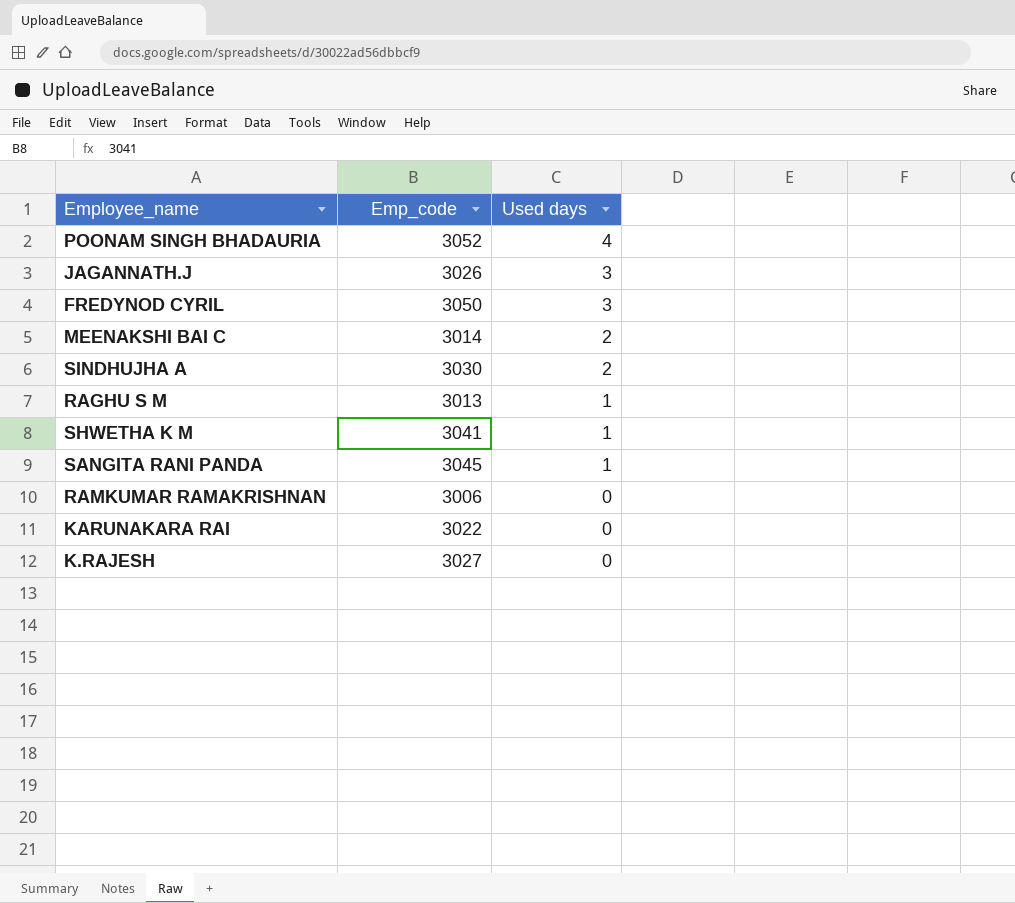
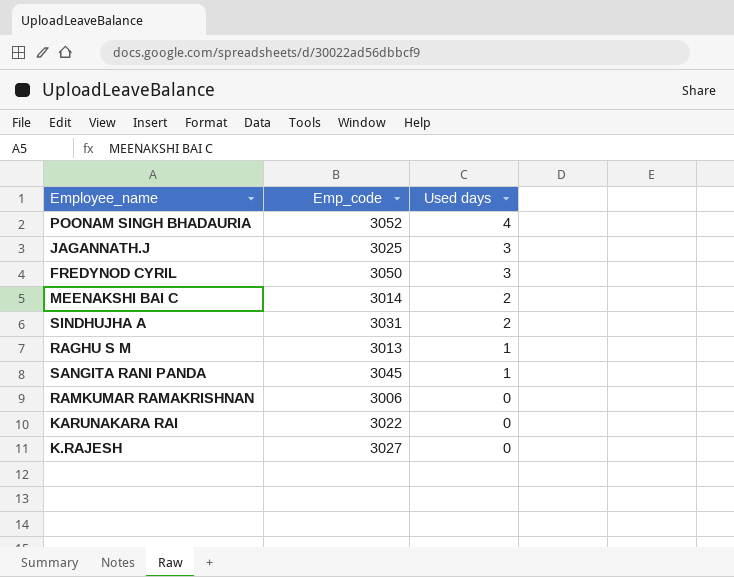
row SHWETHA K M: 3041 | 1 -> none
JAGANNATH.J | Emp_code: 3026 -> 3025
SINDHUJHA A | Emp_code: 3030 -> 3031

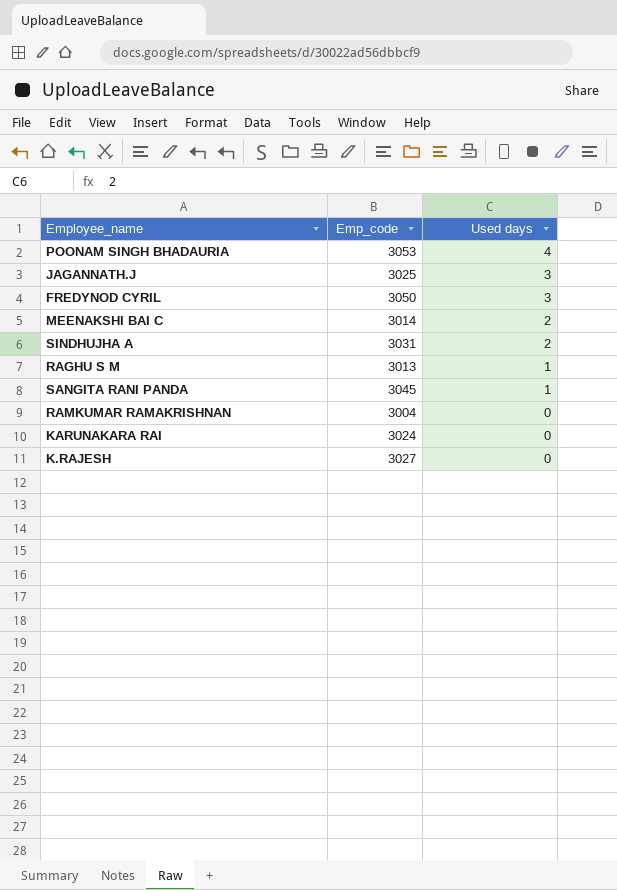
POONAM SINGH BHADAURIA | Emp_code: 3052 -> 3053
RAMKUMAR RAMAKRISHNAN | Emp_code: 3006 -> 3004
KARUNAKARA RAI | Emp_code: 3022 -> 3024

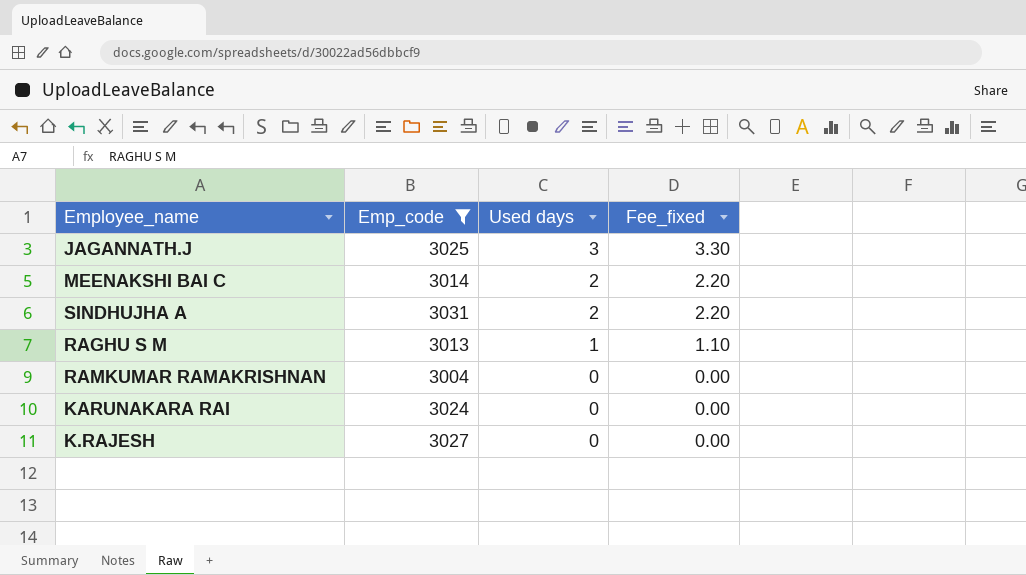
filter: none -> Emp_code <= 3031
column Fee_fixed | formula: none -> [Used days] * 1.1

